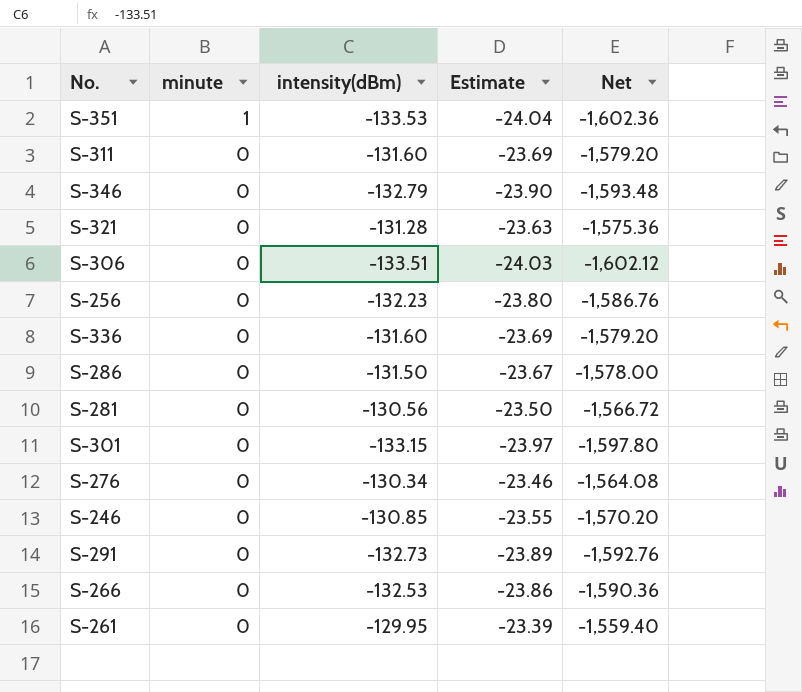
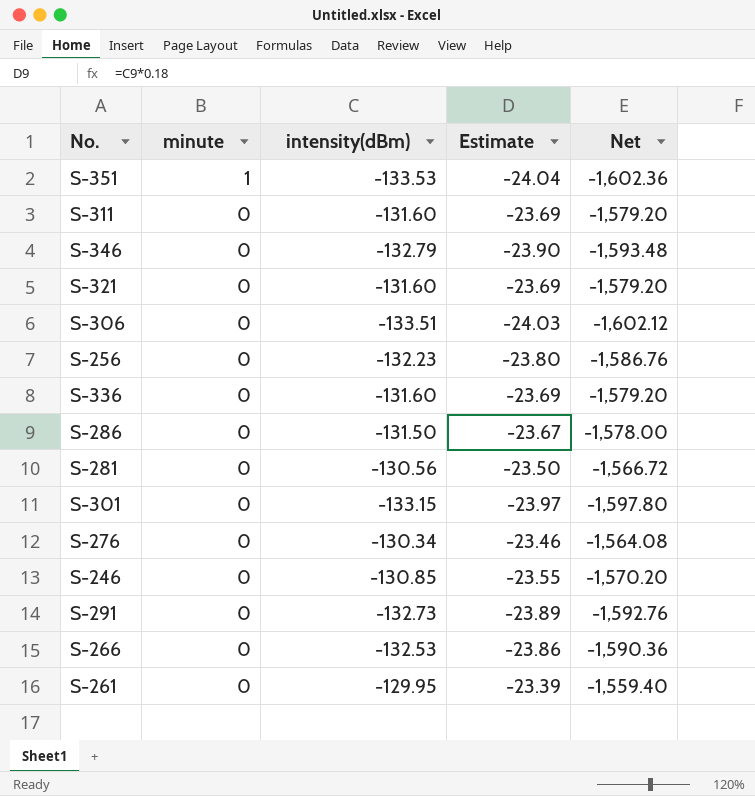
S-321 | intensity(dBm): -131.28 -> -131.60
S-321 | Estimate: -23.63 -> -23.69
S-321 | Net: -1,575.36 -> -1,579.20

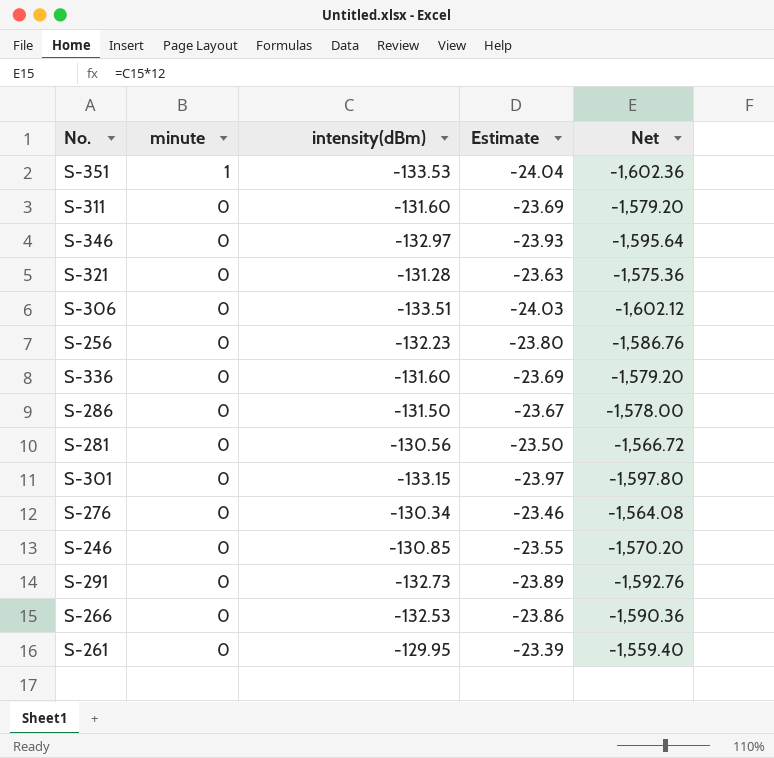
S-346 | intensity(dBm): -132.79 -> -132.97
S-346 | Estimate: -23.90 -> -23.93
S-346 | Net: -1,593.48 -> -1,595.64
S-321 | intensity(dBm): -131.60 -> -131.28
S-321 | Estimate: -23.69 -> -23.63
S-321 | Net: -1,579.20 -> -1,575.36

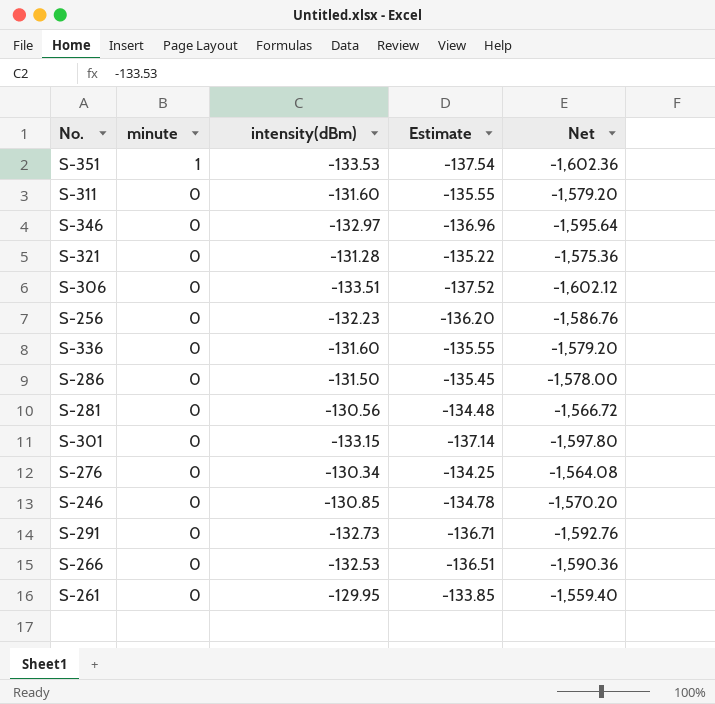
column Estimate | formula: [intensity(dBm)] * 0.18 -> [intensity(dBm)] * 1.03

